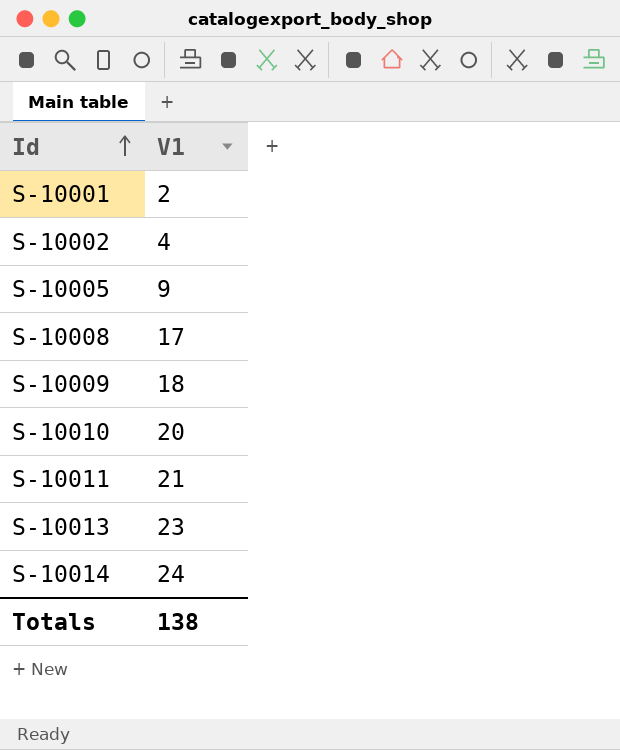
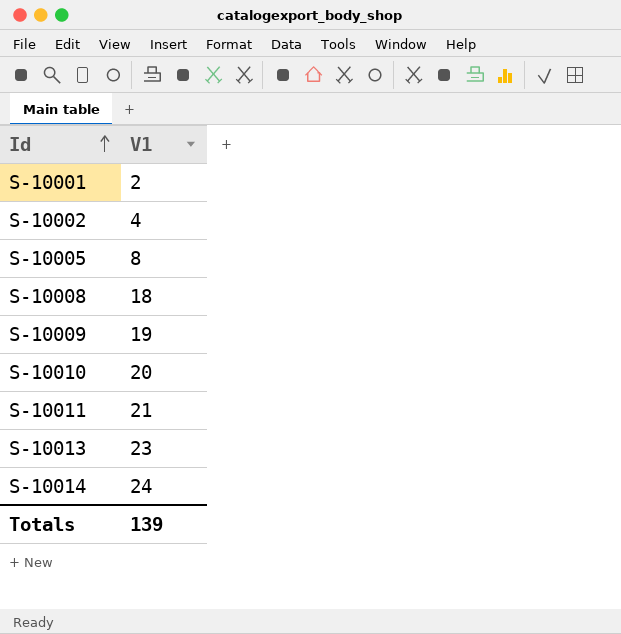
S-10005 | V1: 9 -> 8
S-10008 | V1: 17 -> 18
S-10009 | V1: 18 -> 19
Totals | V1: 138 -> 139

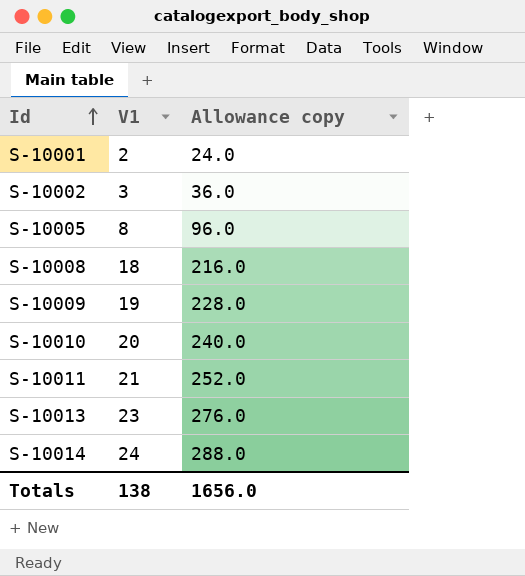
column Allowance copy | formula: none -> [V1] * 12
S-10002 | V1: 4 -> 3
Totals | V1: 139 -> 138

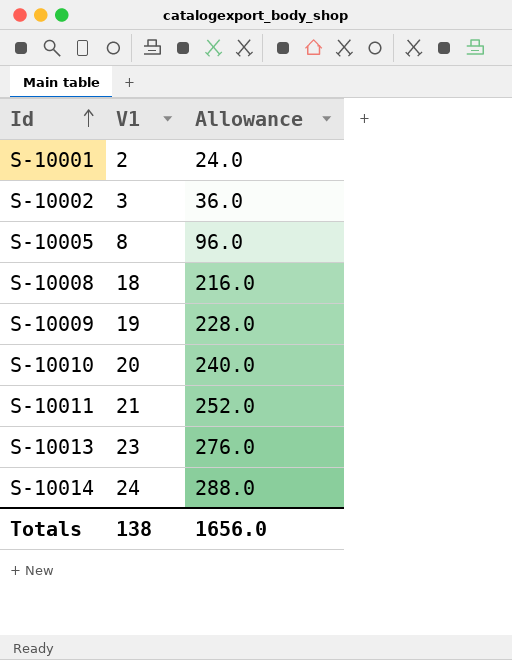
column name: Allowance copy -> Allowance

